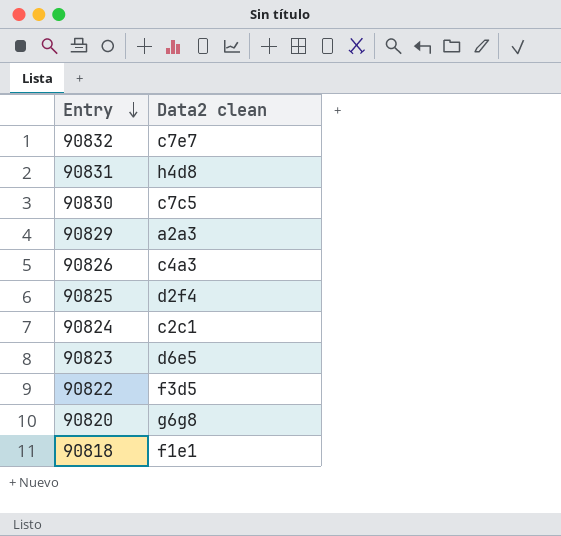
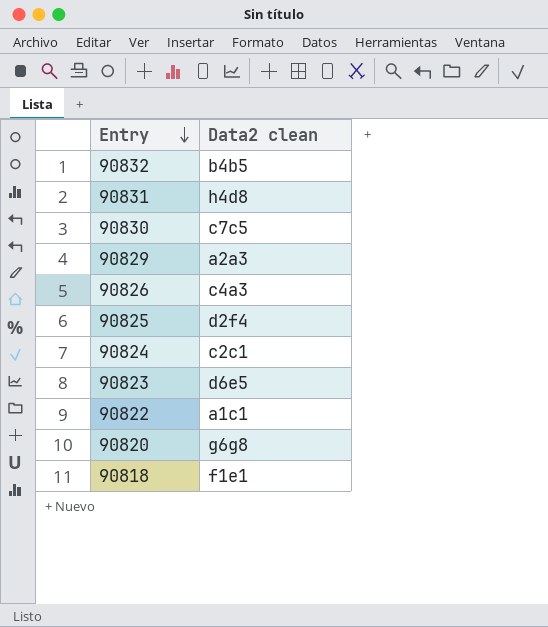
90832 | Data2 clean: c7e7 -> b4b5
90822 | Data2 clean: f3d5 -> a1c1

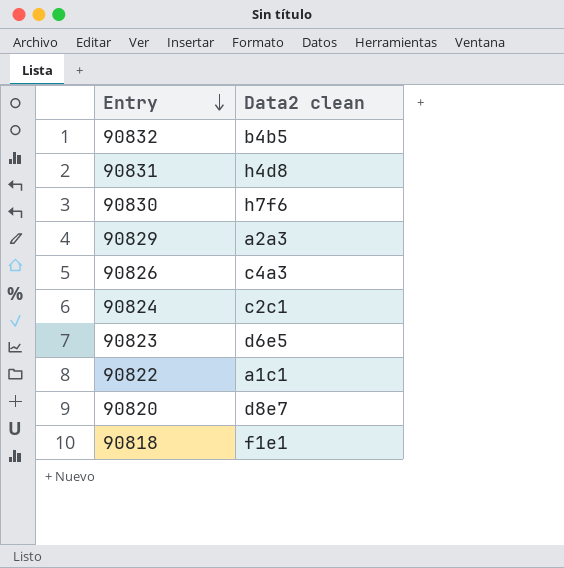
row 90825: d2f4 -> none
90830 | Data2 clean: c7c5 -> h7f6
90820 | Data2 clean: g6g8 -> d8e7

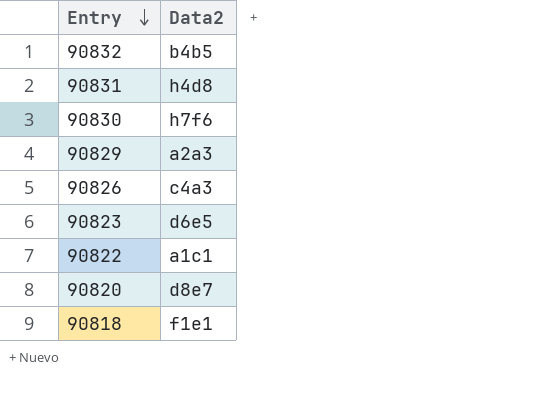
column name: Data2 clean -> Data2
row 90824: c2c1 -> none

